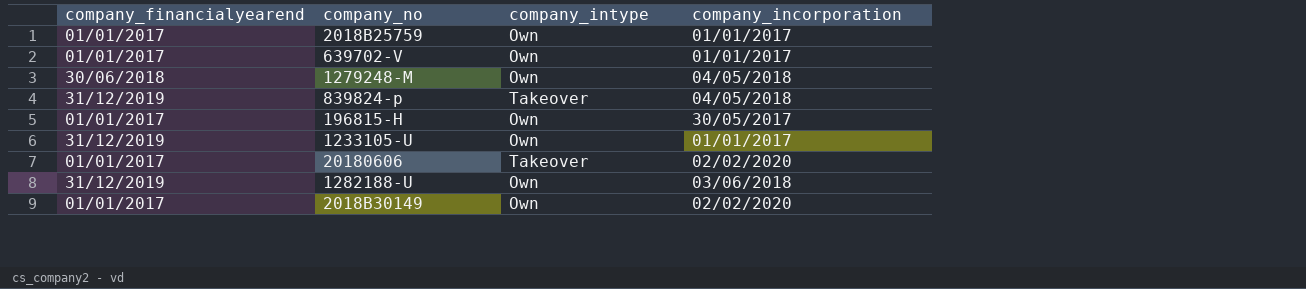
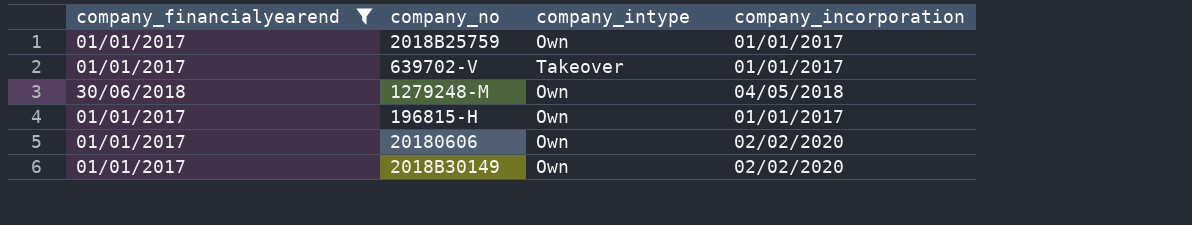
filter: none -> company_financialyearend != 31/12/2019
639702-V | company_intype: Own -> Takeover
196815-H | company_incorporation: 30/05/2017 -> 01/01/2017
20180606 | company_intype: Takeover -> Own

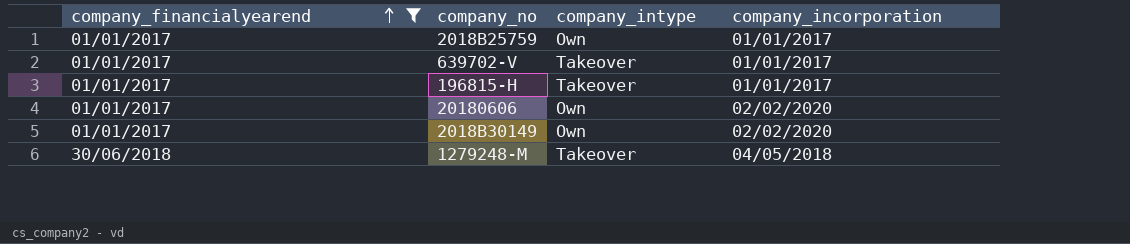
row order: none -> company_financialyearend ascending
196815-H | company_intype: Own -> Takeover
1279248-M | company_intype: Own -> Takeover

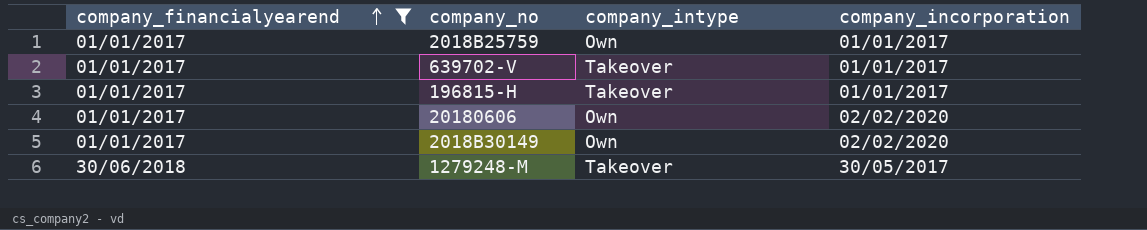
1279248-M | company_incorporation: 04/05/2018 -> 30/05/2017

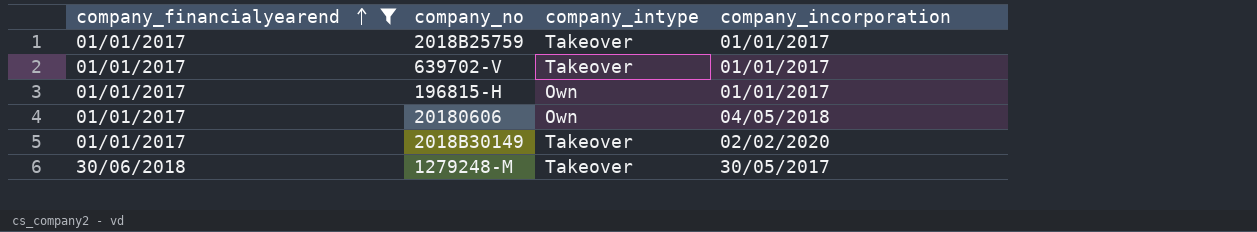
2018B25759 | company_intype: Own -> Takeover
196815-H | company_intype: Takeover -> Own
20180606 | company_incorporation: 02/02/2020 -> 04/05/2018
2018B30149 | company_intype: Own -> Takeover

